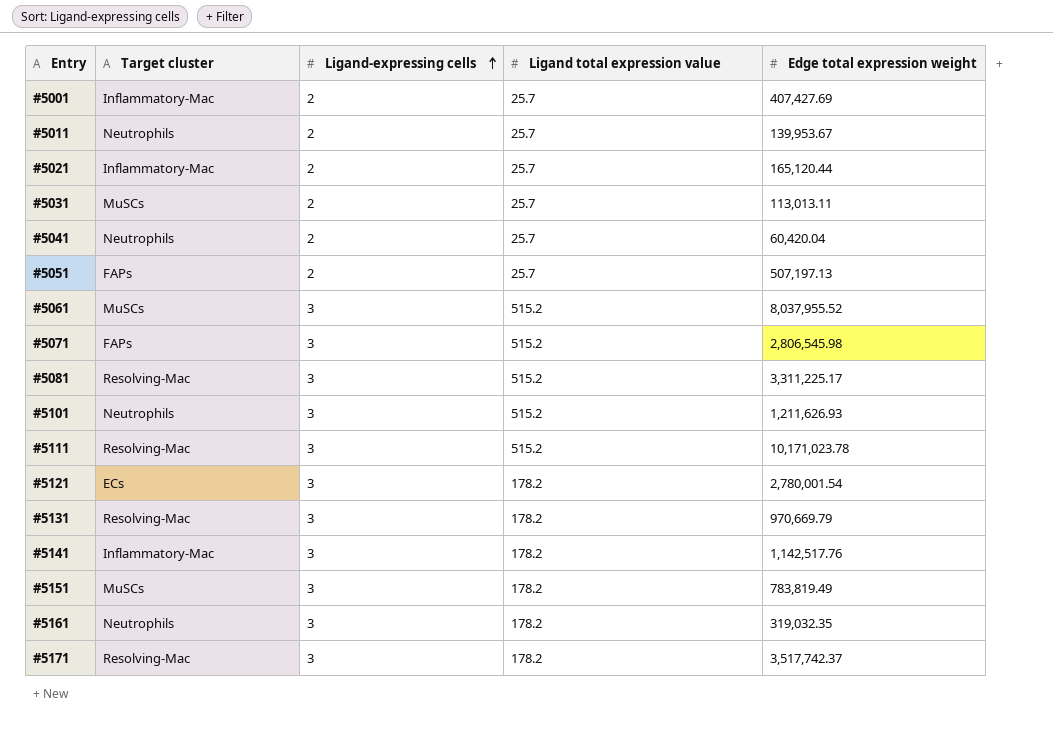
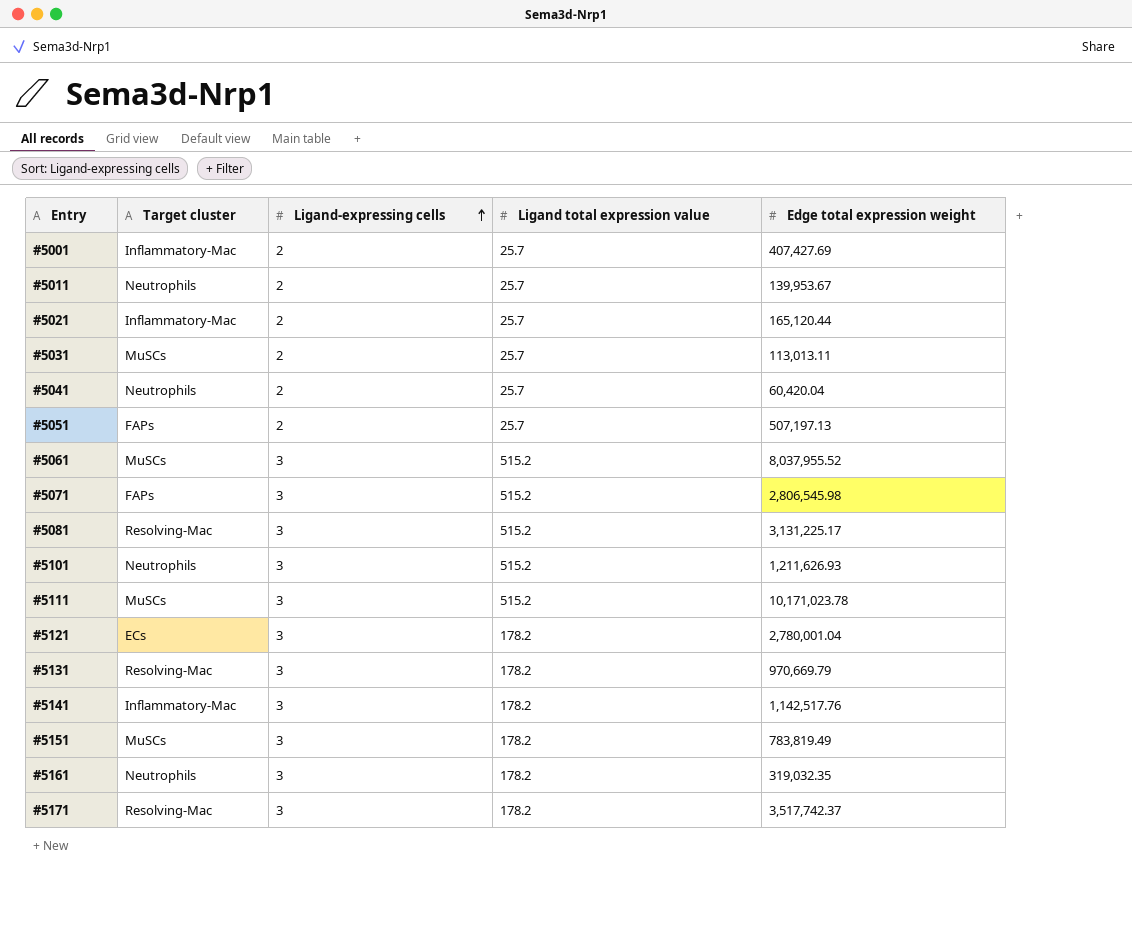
#5081 | Edge total expression weight: 3,311,225.17 -> 3,131,225.17
#5111 | Target cluster: Resolving-Mac -> MuSCs
#5121 | Edge total expression weight: 2,780,001.54 -> 2,780,001.04

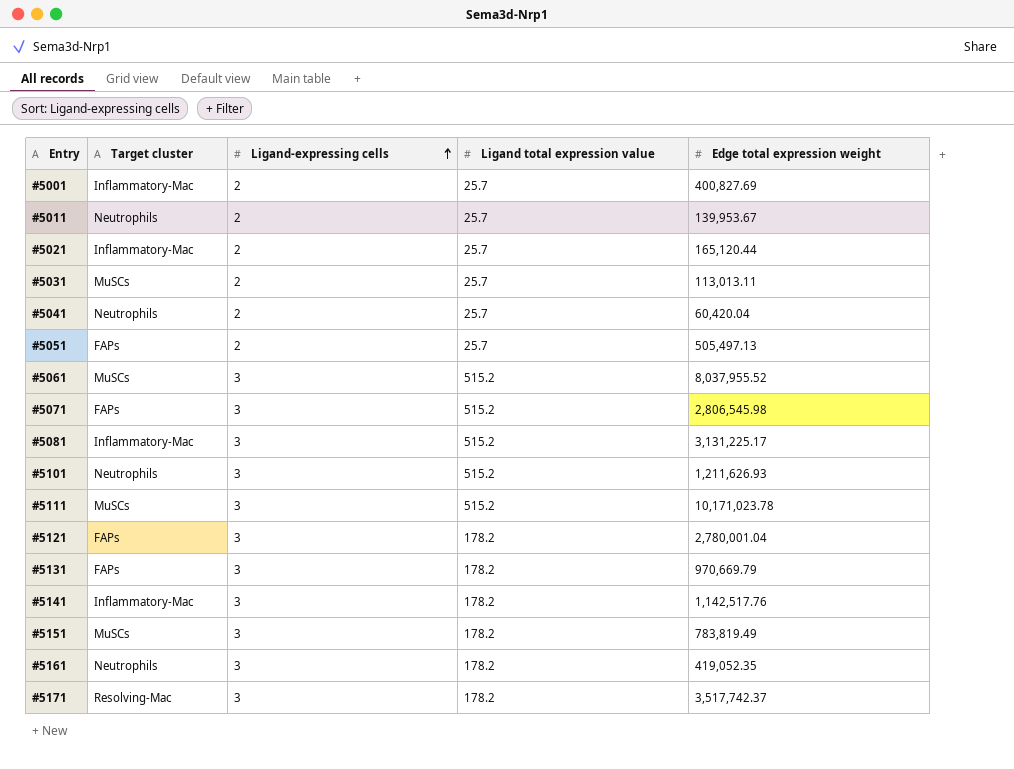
#5001 | Edge total expression weight: 407,427.69 -> 400,827.69
#5051 | Edge total expression weight: 507,197.13 -> 505,497.13
#5081 | Target cluster: Resolving-Mac -> Inflammatory-Mac
#5121 | Target cluster: ECs -> FAPs
#5131 | Target cluster: Resolving-Mac -> FAPs
#5161 | Edge total expression weight: 319,032.35 -> 419,052.35

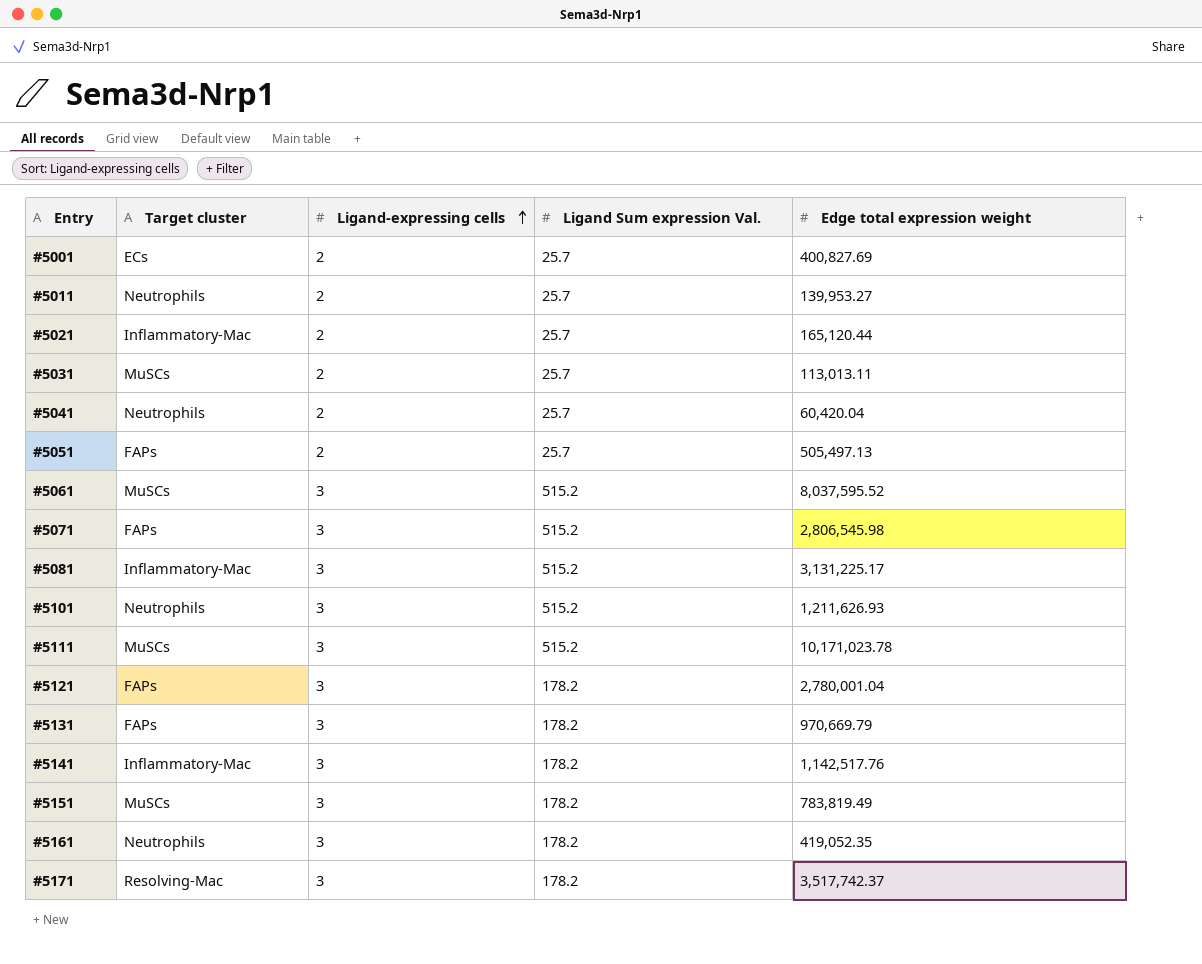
column name: Ligand total expression value -> Ligand Sum expression Val.
#5001 | Target cluster: Inflammatory-Mac -> ECs
#5011 | Edge total expression weight: 139,953.67 -> 139,953.27
#5061 | Edge total expression weight: 8,037,955.52 -> 8,037,595.52

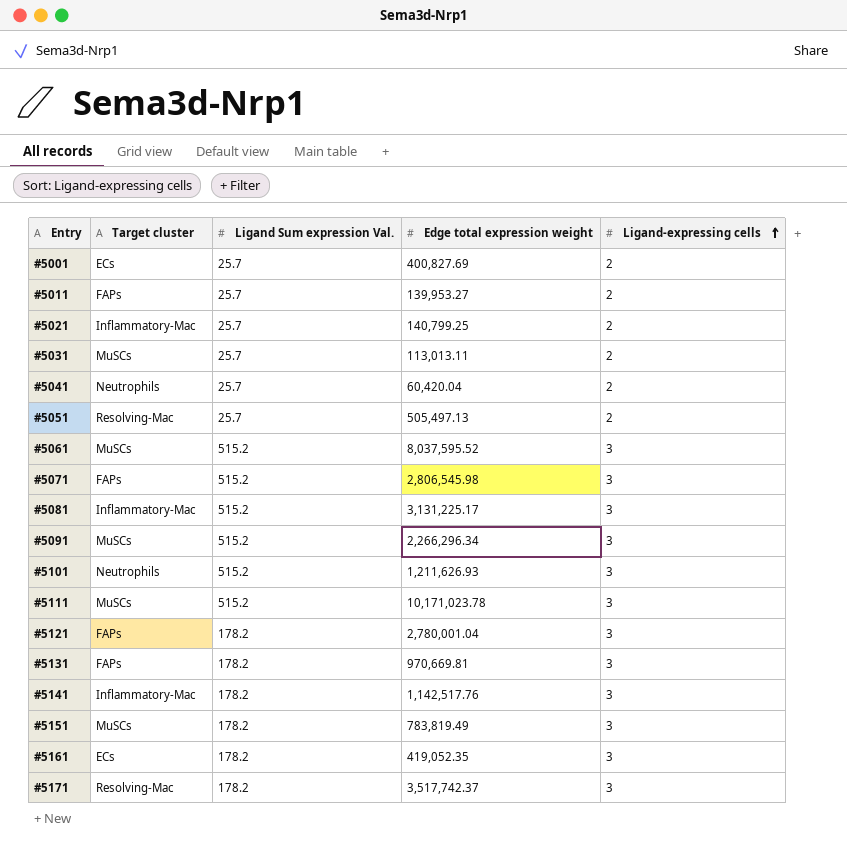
column Ligand-expressing cells | position: 3 -> 5
#5011 | Target cluster: Neutrophils -> FAPs
#5021 | Edge total expression weight: 165,120.44 -> 140,799.25
#5051 | Target cluster: FAPs -> Resolving-Mac
row #5091: none -> MuSCs | 515.2 | 2,266,296.34 | 3
#5131 | Edge total expression weight: 970,669.79 -> 970,669.81
#5161 | Target cluster: Neutrophils -> ECs

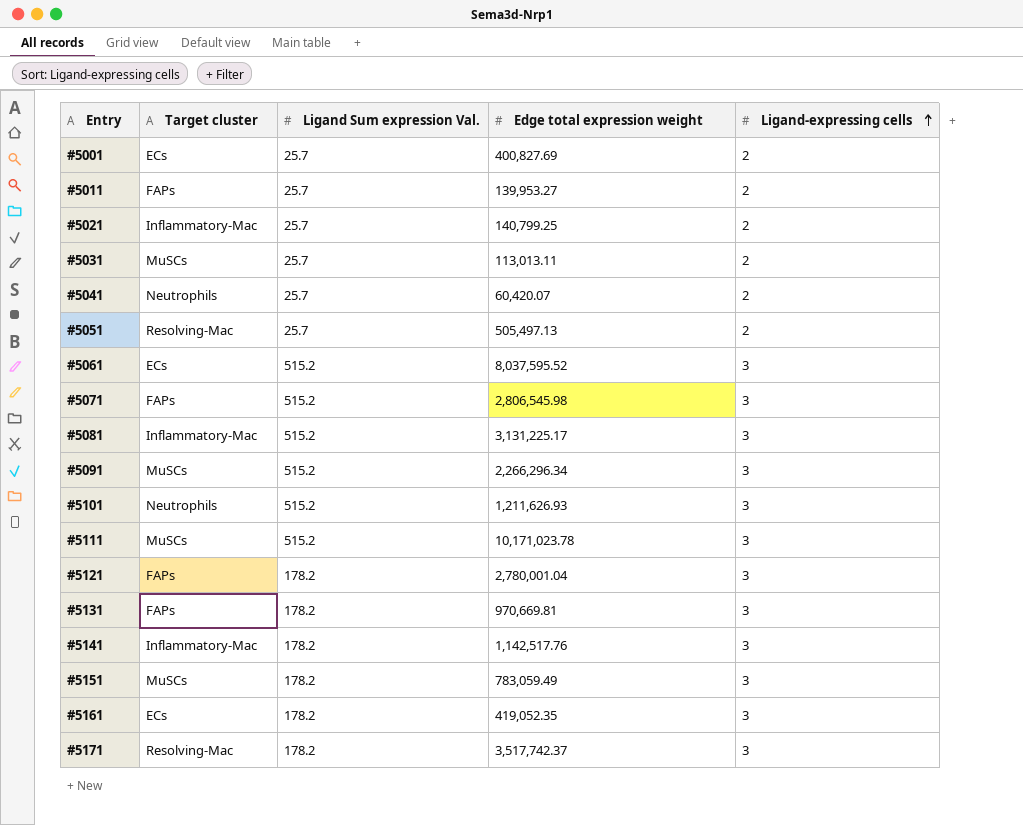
#5041 | Edge total expression weight: 60,420.04 -> 60,420.07
#5061 | Target cluster: MuSCs -> ECs
#5151 | Edge total expression weight: 783,819.49 -> 783,059.49

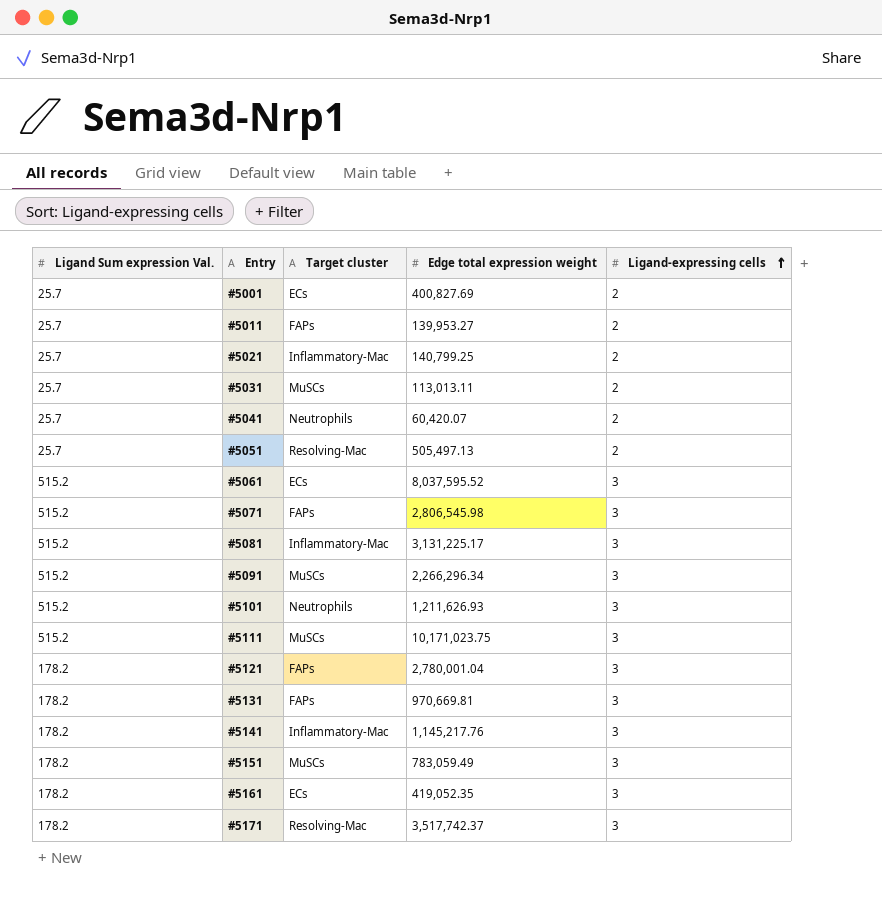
column Ligand Sum expression Val. | position: 3 -> 1
#5111 | Edge total expression weight: 10,171,023.78 -> 10,171,023.75
#5141 | Edge total expression weight: 1,142,517.76 -> 1,145,217.76

